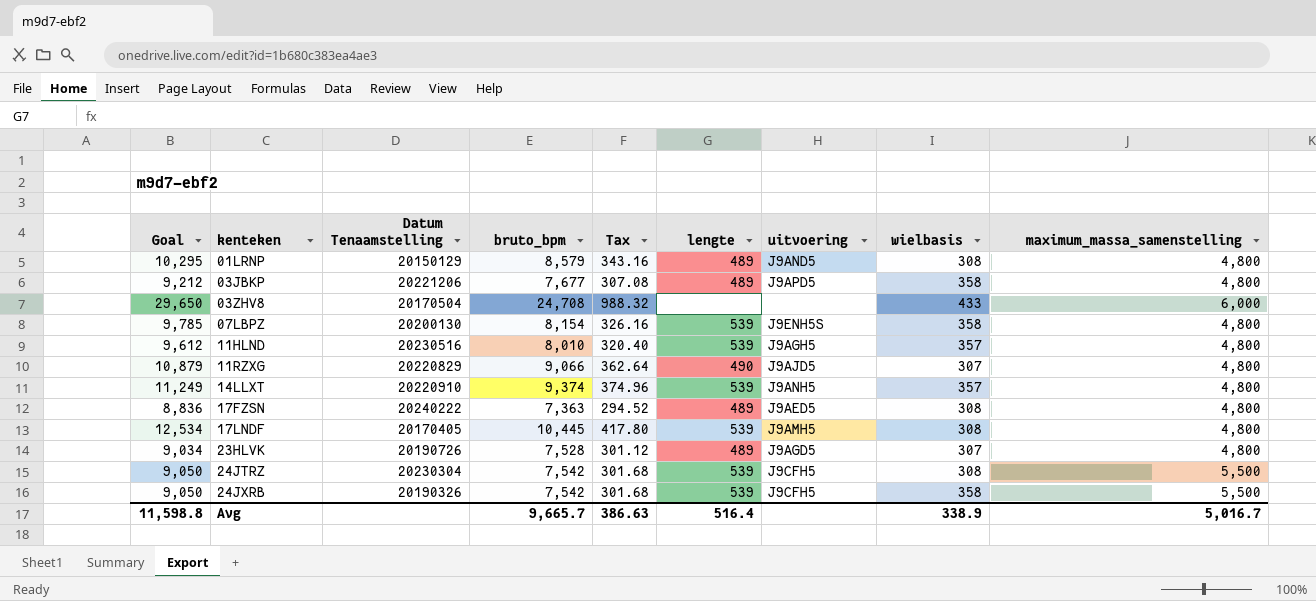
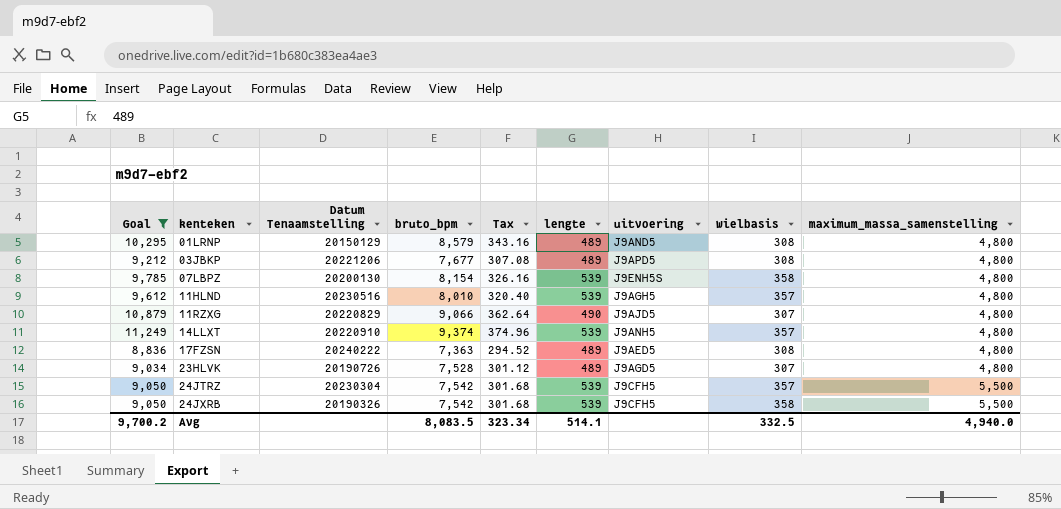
filter: none -> Goal <= 11,249
03JBKP | wielbasis: 358 -> 308
24JTRZ | wielbasis: 308 -> 357
Avg | Goal: 11,598.8 -> 9,700.2
Avg | bruto_bpm: 9,665.7 -> 8,083.5
Avg | Tax: 386.63 -> 323.34
Avg | lengte: 516.4 -> 514.1
Avg | wielbasis: 338.9 -> 332.5
Avg | maximum_massa_samenstelling: 5,016.7 -> 4,940.0

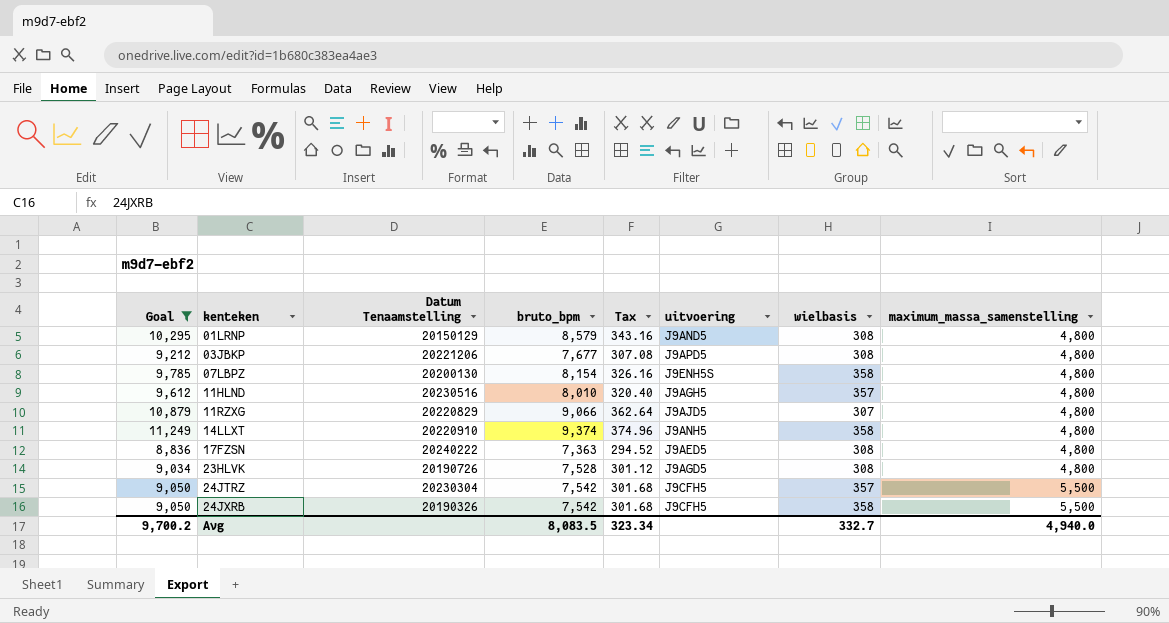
column lengte | position: 6 -> none
14LLXT | wielbasis: 357 -> 358
23HLVK | wielbasis: 307 -> 308
Avg | wielbasis: 332.5 -> 332.7

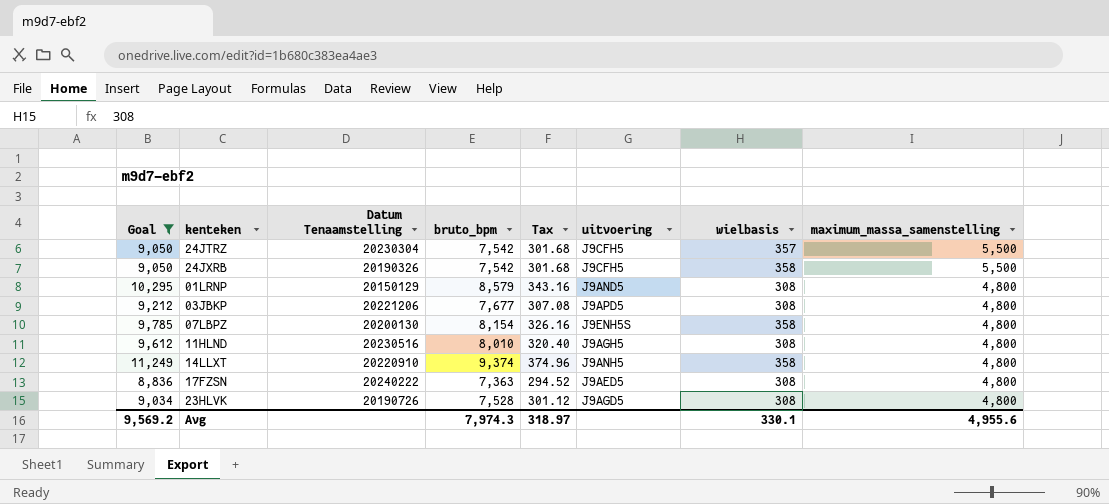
row order: kenteken ascending -> maximum_massa_samenstelling descending
row 11RZXG: 10,879 | 20220829 | 9,066 | 362.64 | J9AJD5 | 307 | 4,800 -> none
11HLND | wielbasis: 357 -> 308
Avg | Goal: 9,700.2 -> 9,569.2
Avg | bruto_bpm: 8,083.5 -> 7,974.3
Avg | Tax: 323.34 -> 318.97
Avg | wielbasis: 332.7 -> 330.1
Avg | maximum_massa_samenstelling: 4,940.0 -> 4,955.6

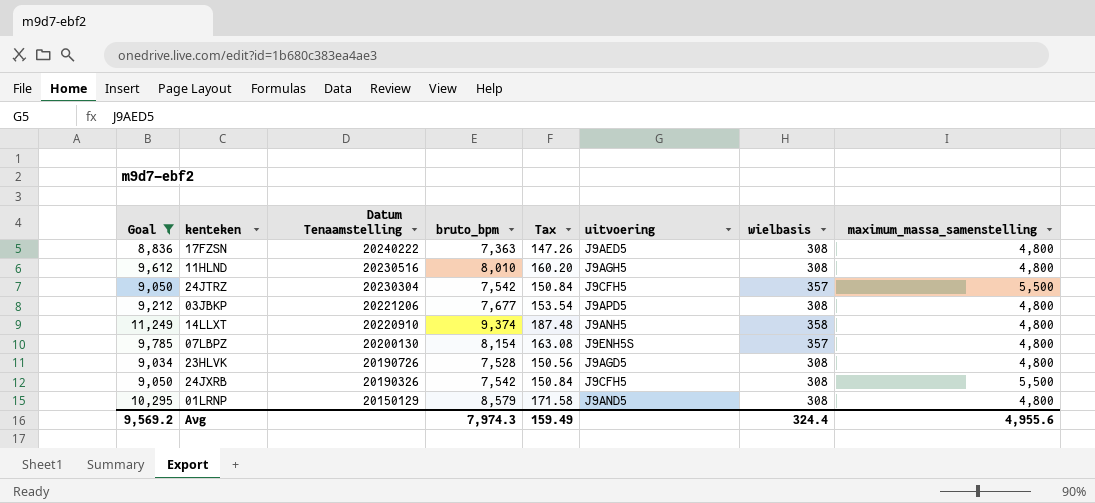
row order: maximum_massa_samenstelling descending -> Datum Tenaamstelling descending
column Tax | formula: [bruto_bpm] * 0.04 -> [bruto_bpm] * 0.02
07LBPZ | wielbasis: 358 -> 357
24JXRB | wielbasis: 358 -> 308
Avg | Tax: 318.97 -> 159.49
Avg | wielbasis: 330.1 -> 324.4

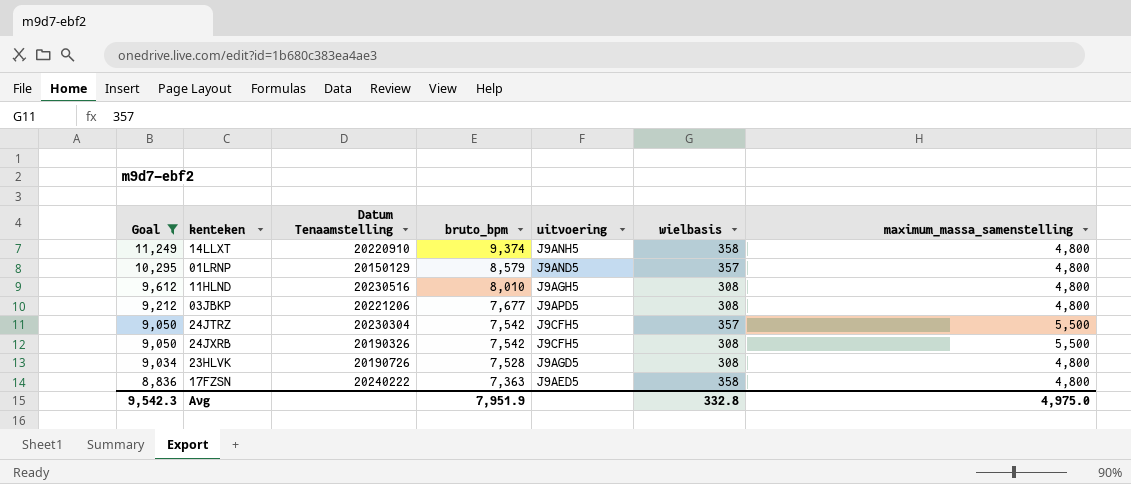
row order: Datum Tenaamstelling descending -> Goal descending
column Tax | formula: [bruto_bpm] * 0.02 -> none
row 07LBPZ: 9,785 | 20200130 | 8,154 | 163.08 | J9ENH5S | 357 | 4,800 -> none
01LRNP | wielbasis: 308 -> 357
17FZSN | wielbasis: 308 -> 358
Avg | Goal: 9,569.2 -> 9,542.3
Avg | bruto_bpm: 7,974.3 -> 7,951.9
Avg | wielbasis: 324.4 -> 332.8
Avg | maximum_massa_samenstelling: 4,955.6 -> 4,975.0

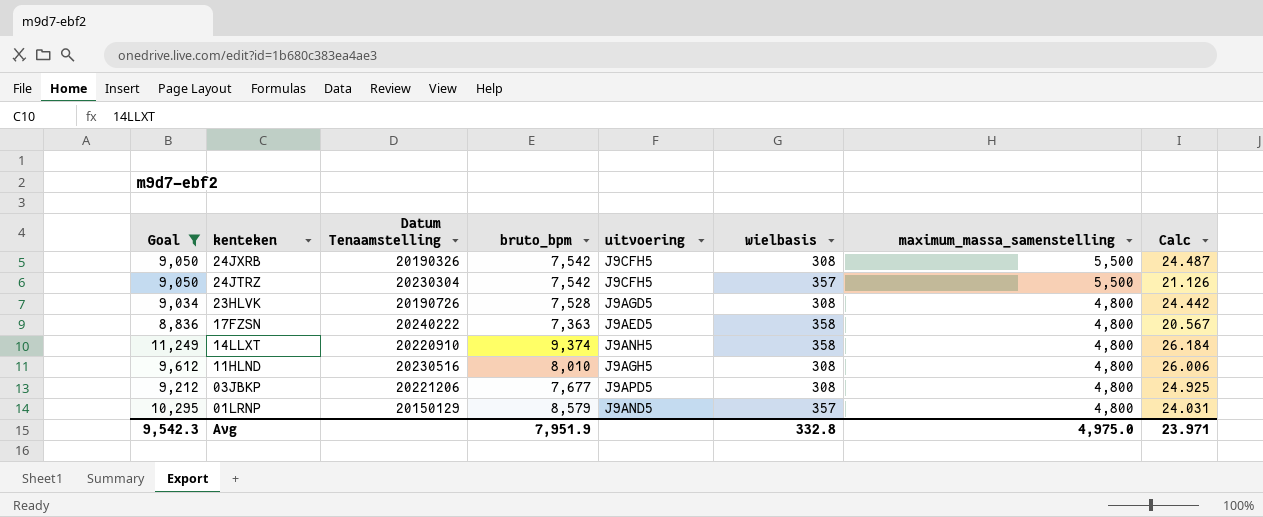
row order: Goal descending -> kenteken descending
column Calc | formula: none -> [bruto_bpm] / [wielbasis]

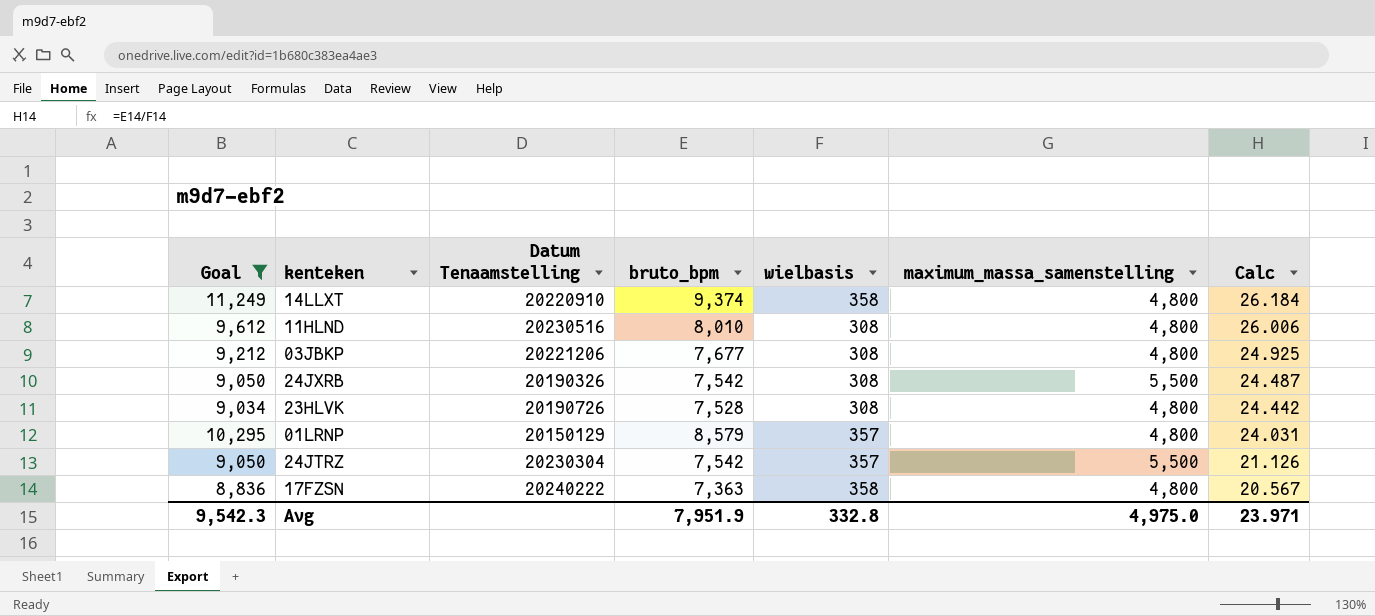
row order: kenteken descending -> Calc descending
column uitvoering | position: 5 -> none

